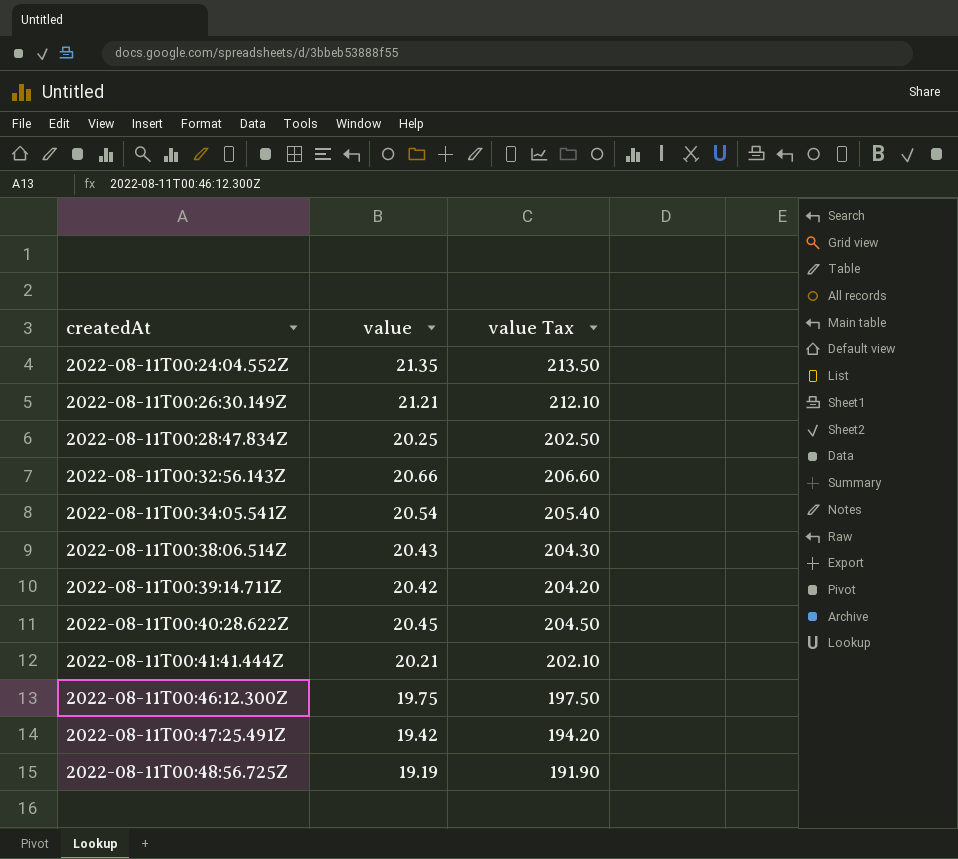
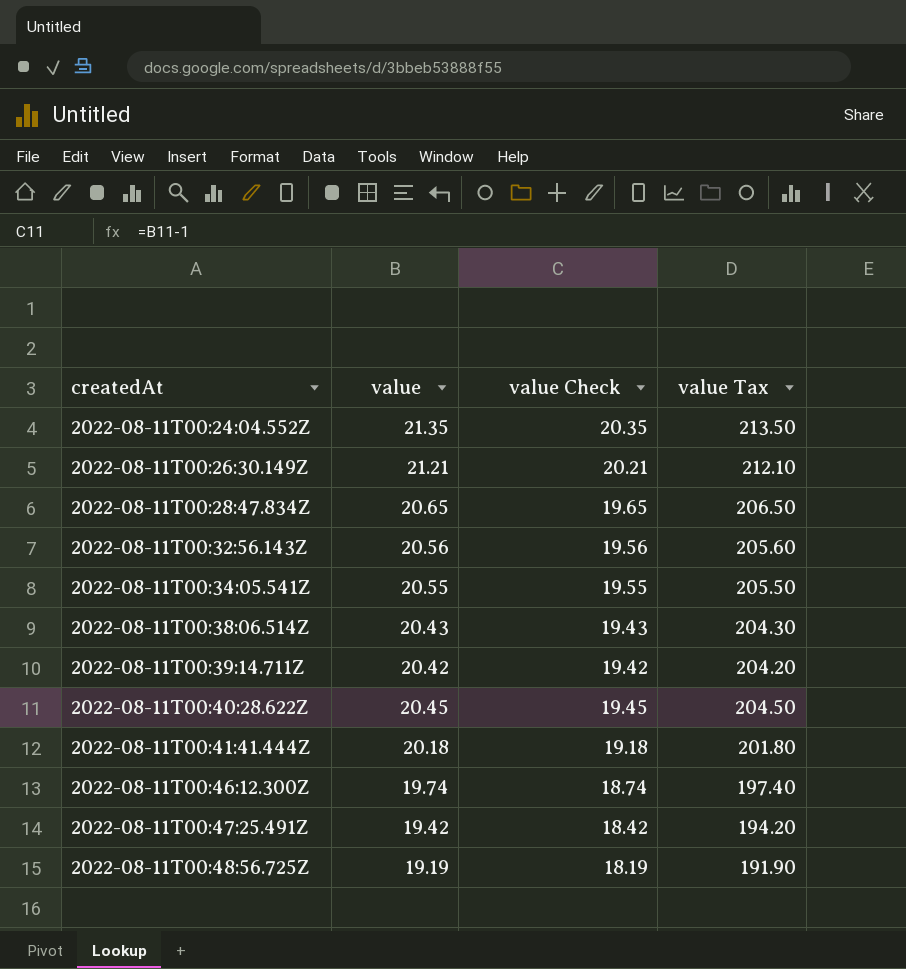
column value Check | formula: none -> [value] - 1
2022-08-11T00:28:47.834Z | value: 20.25 -> 20.65
2022-08-11T00:28:47.834Z | value Tax: 202.50 -> 206.50
2022-08-11T00:32:56.143Z | value: 20.66 -> 20.56
2022-08-11T00:32:56.143Z | value Tax: 206.60 -> 205.60
2022-08-11T00:34:05.541Z | value: 20.54 -> 20.55
2022-08-11T00:34:05.541Z | value Tax: 205.40 -> 205.50
2022-08-11T00:41:41.444Z | value: 20.21 -> 20.18
2022-08-11T00:41:41.444Z | value Tax: 202.10 -> 201.80
2022-08-11T00:46:12.300Z | value: 19.75 -> 19.74
2022-08-11T00:46:12.300Z | value Tax: 197.50 -> 197.40

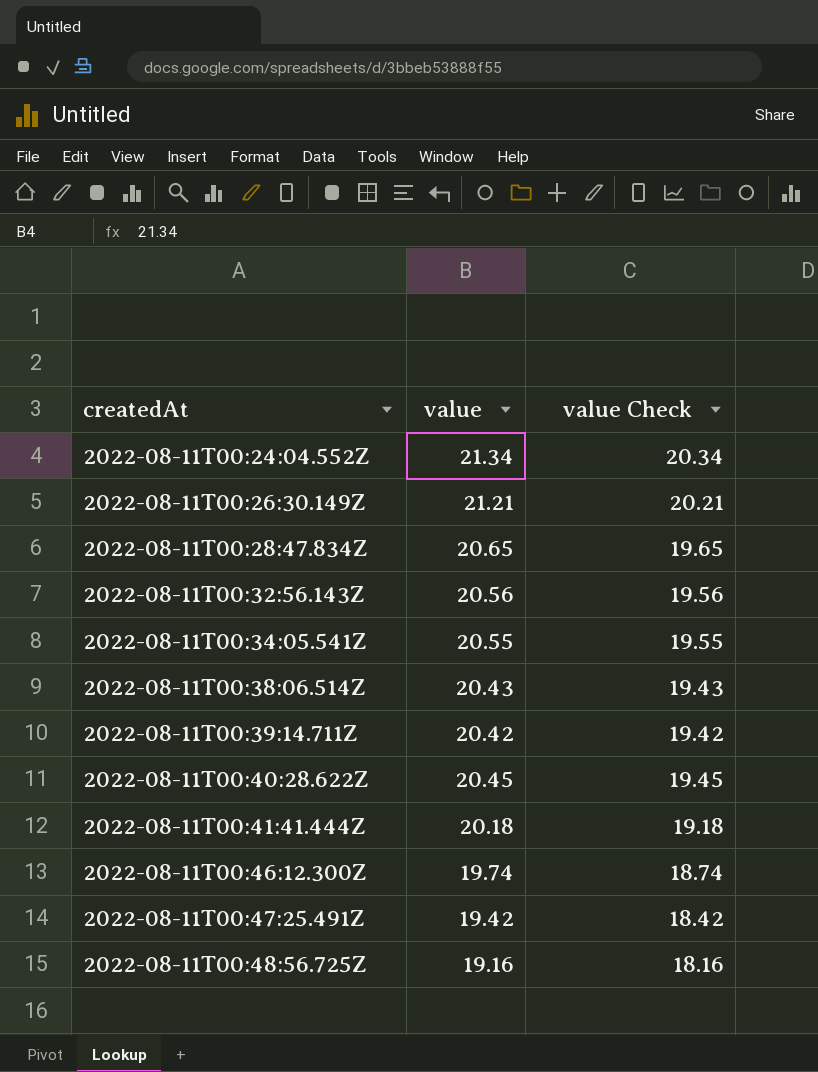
column value Tax | formula: [value] * 10 -> none
2022-08-11T00:24:04.552Z | value: 21.35 -> 21.34
2022-08-11T00:24:04.552Z | value Check: 20.35 -> 20.34
2022-08-11T00:48:56.725Z | value: 19.19 -> 19.16
2022-08-11T00:48:56.725Z | value Check: 18.19 -> 18.16

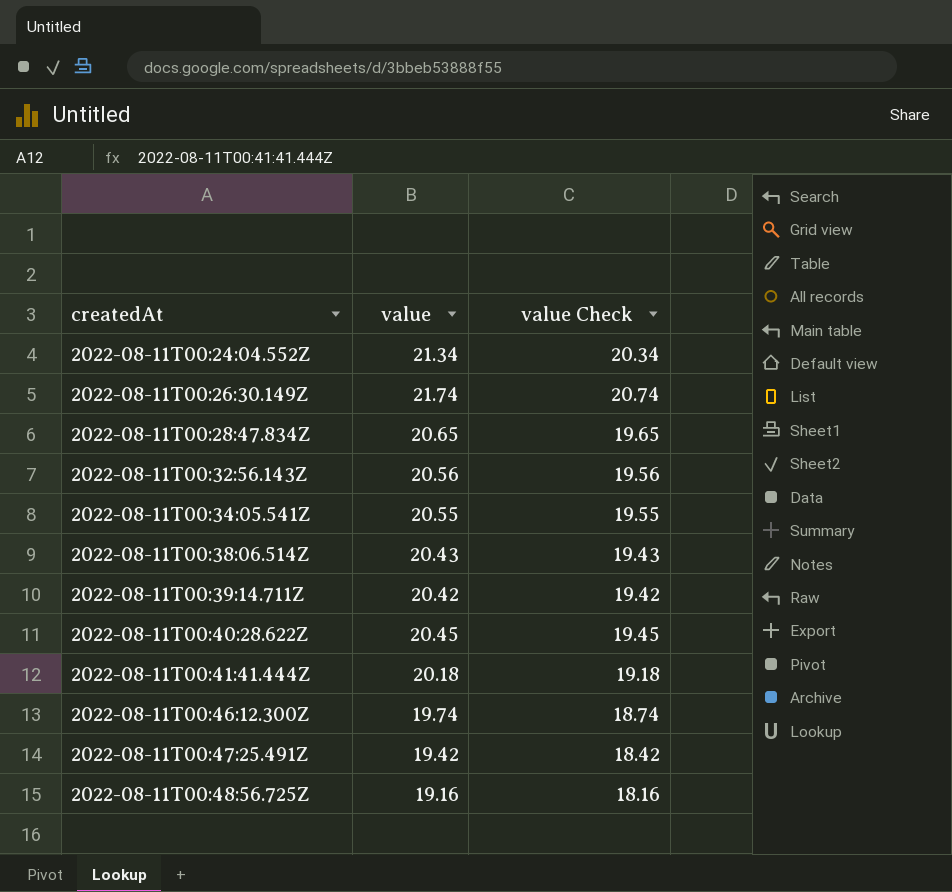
2022-08-11T00:26:30.149Z | value: 21.21 -> 21.74
2022-08-11T00:26:30.149Z | value Check: 20.21 -> 20.74

